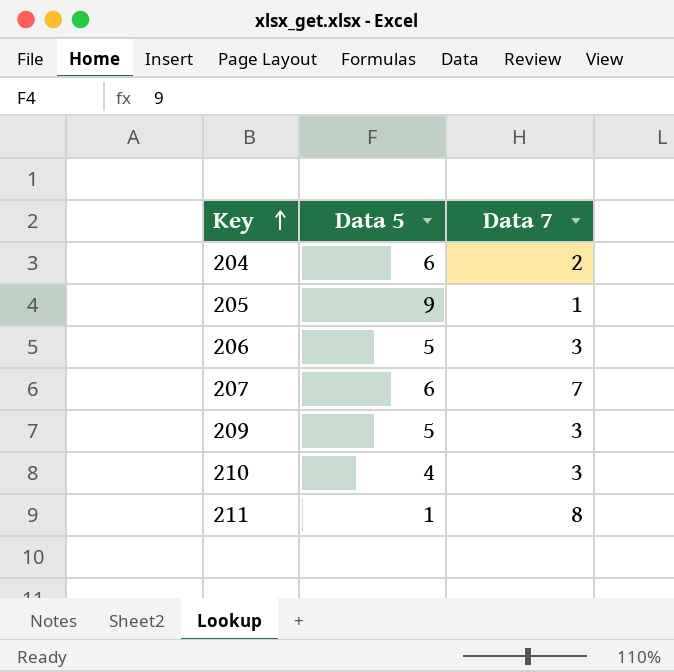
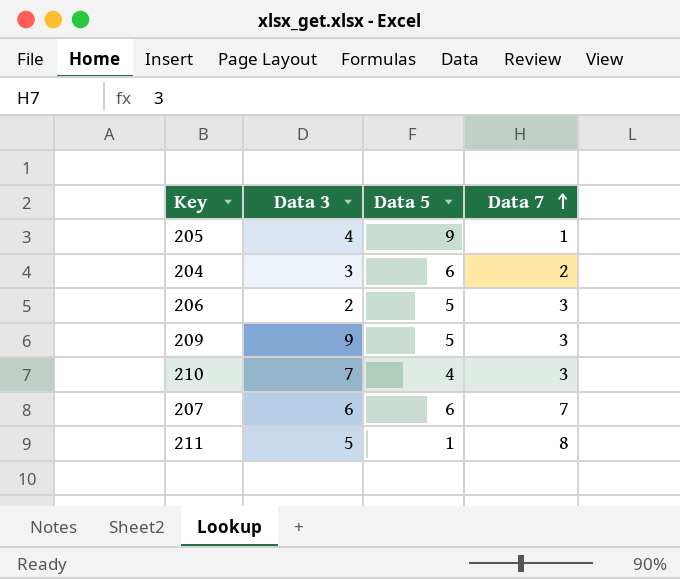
row order: Key ascending -> Data 7 ascending
column Data 3 | position: none -> 2

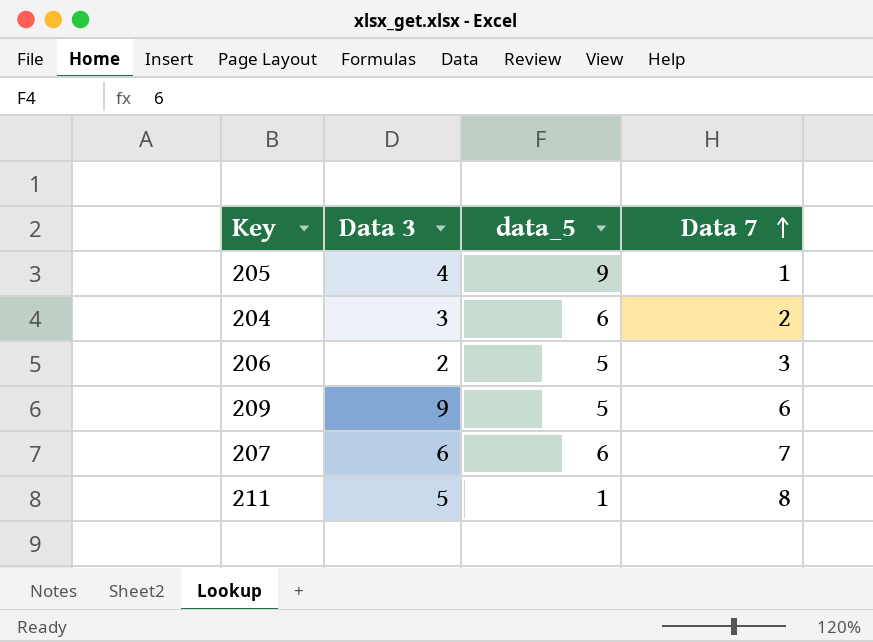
column name: Data 5 -> data_5
row 210: 7 | 4 | 3 -> none
209 | Data 7: 3 -> 6

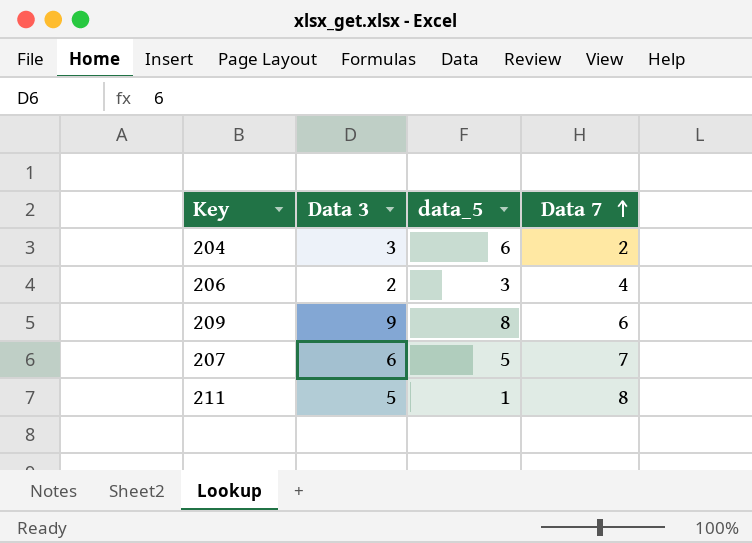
row 205: 4 | 9 | 1 -> none
206 | data_5: 5 -> 3
206 | Data 7: 3 -> 4
209 | data_5: 5 -> 8
207 | data_5: 6 -> 5

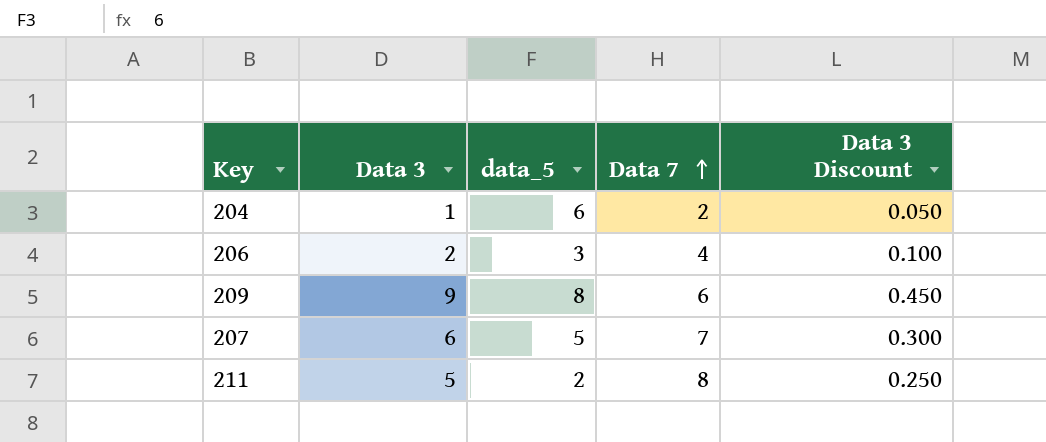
column Data 3 Discount | formula: none -> [Data 3] * 0.05
204 | Data 3: 3 -> 1
211 | data_5: 1 -> 2

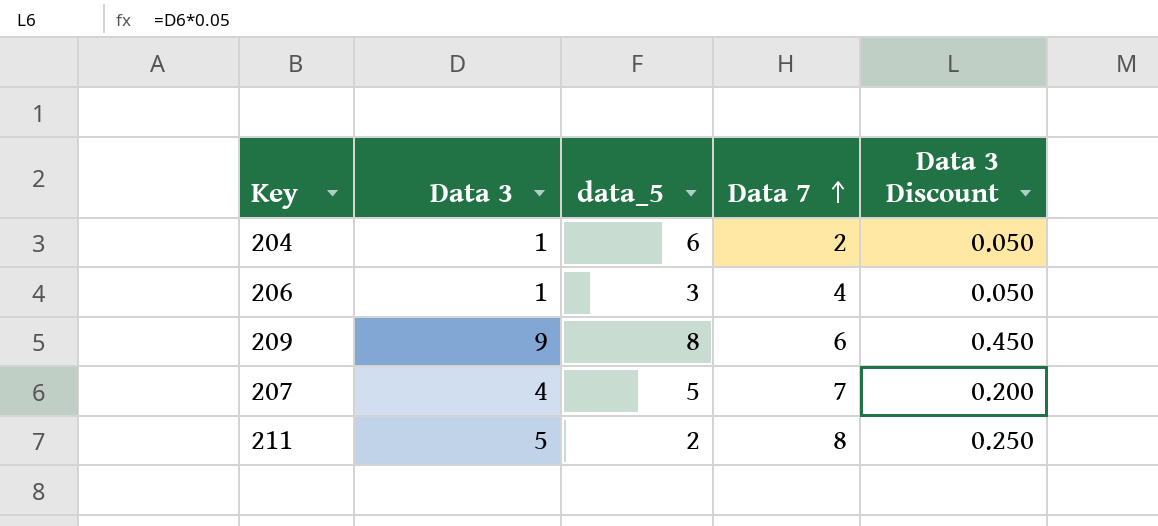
206 | Data 3: 2 -> 1
206 | Data 3 Discount: 0.100 -> 0.050
207 | Data 3: 6 -> 4
207 | Data 3 Discount: 0.300 -> 0.200

